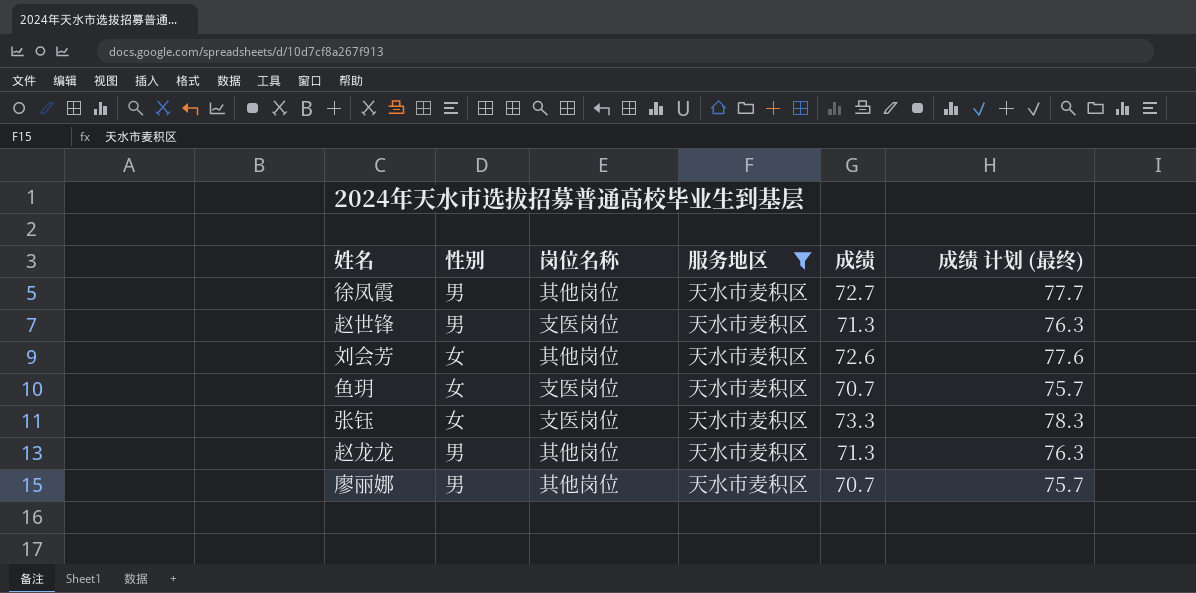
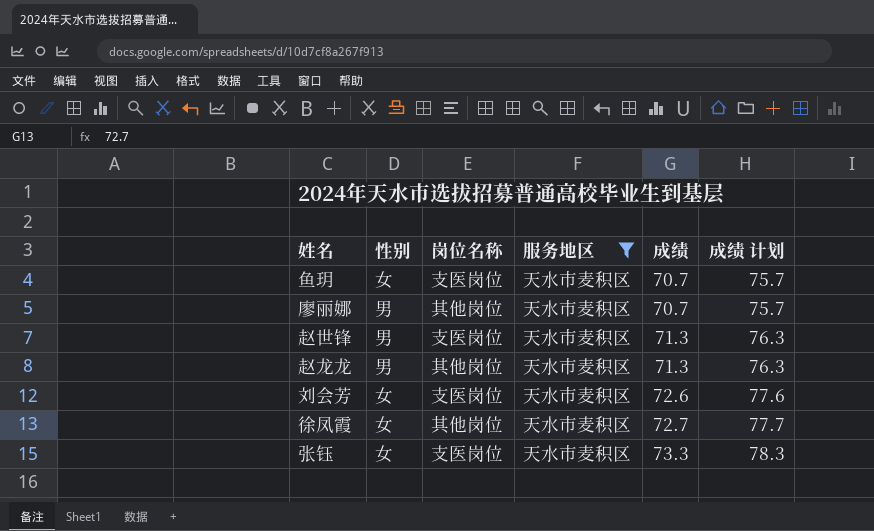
row order: none -> 成绩 ascending
column name: 成绩 计划 (最终) -> 成绩 计划
刘会芳 | 岗位名称: 其他岗位 -> 支医岗位
徐凤霞 | 性别: 男 -> 女

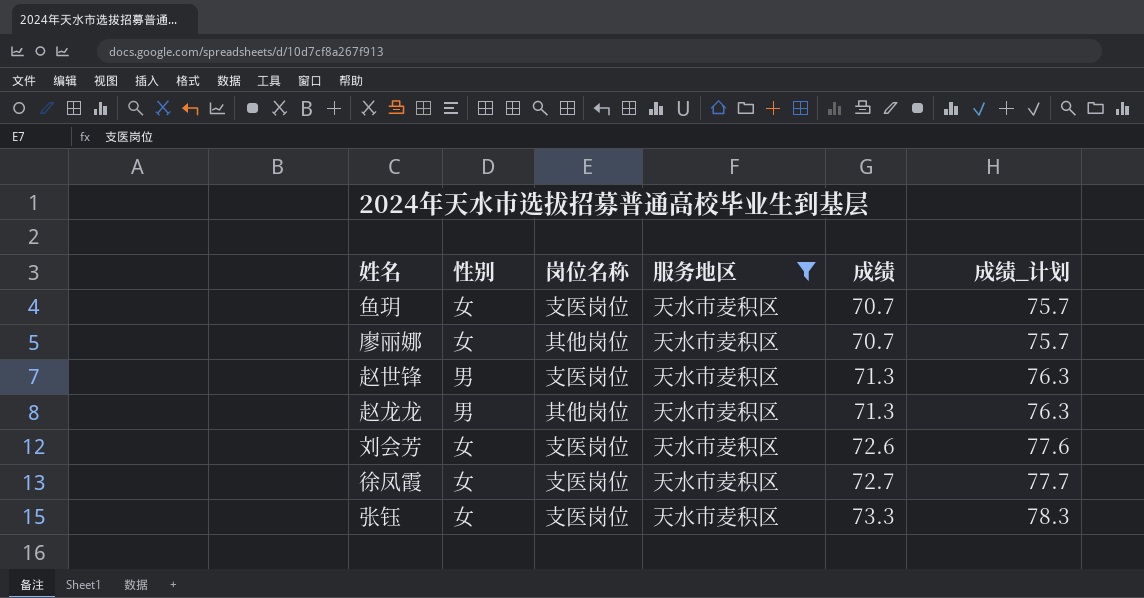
column name: 成绩 计划 -> 成绩_计划
廖丽娜 | 性别: 男 -> 女
徐凤霞 | 岗位名称: 其他岗位 -> 支医岗位

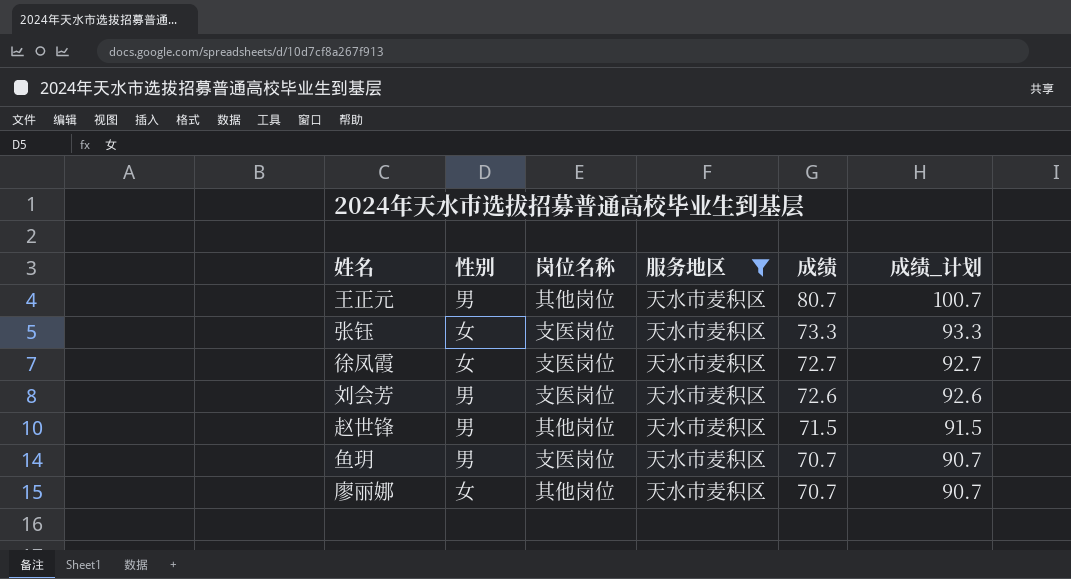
row order: 成绩 ascending -> 成绩 descending
column 成绩_计划 | formula: [成绩] + 5 -> [成绩] + 20
row 赵龙龙: 男 | 其他岗位 | 天水市麦积区 | 71.3 | 76.3 -> none
row 王正元: none -> 男 | 其他岗位 | 天水市麦积区 | 80.7 | 100.7
刘会芳 | 性别: 女 -> 男
赵世锋 | 岗位名称: 支医岗位 -> 其他岗位
赵世锋 | 成绩: 71.3 -> 71.5
鱼玥 | 性别: 女 -> 男

